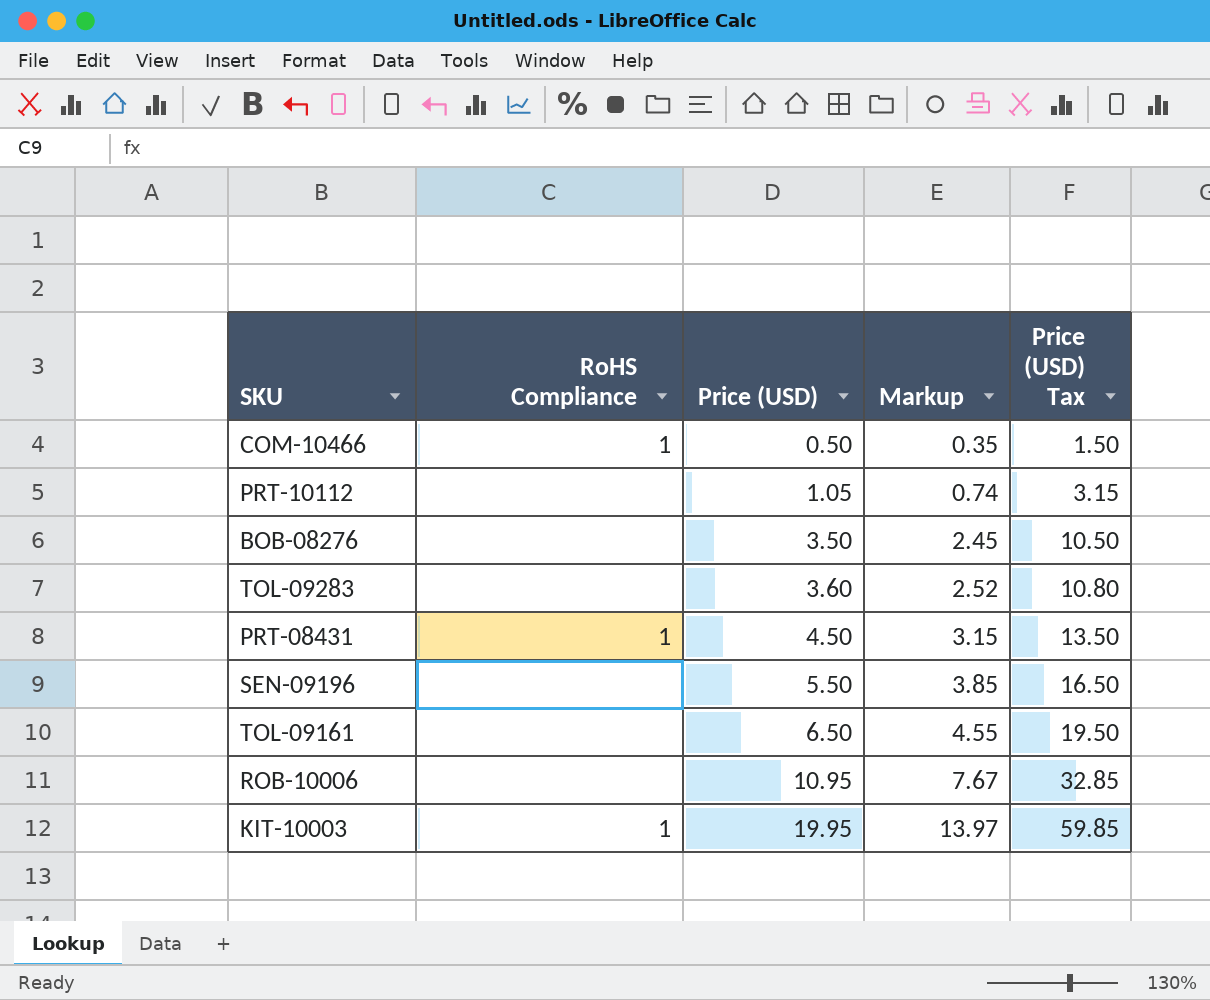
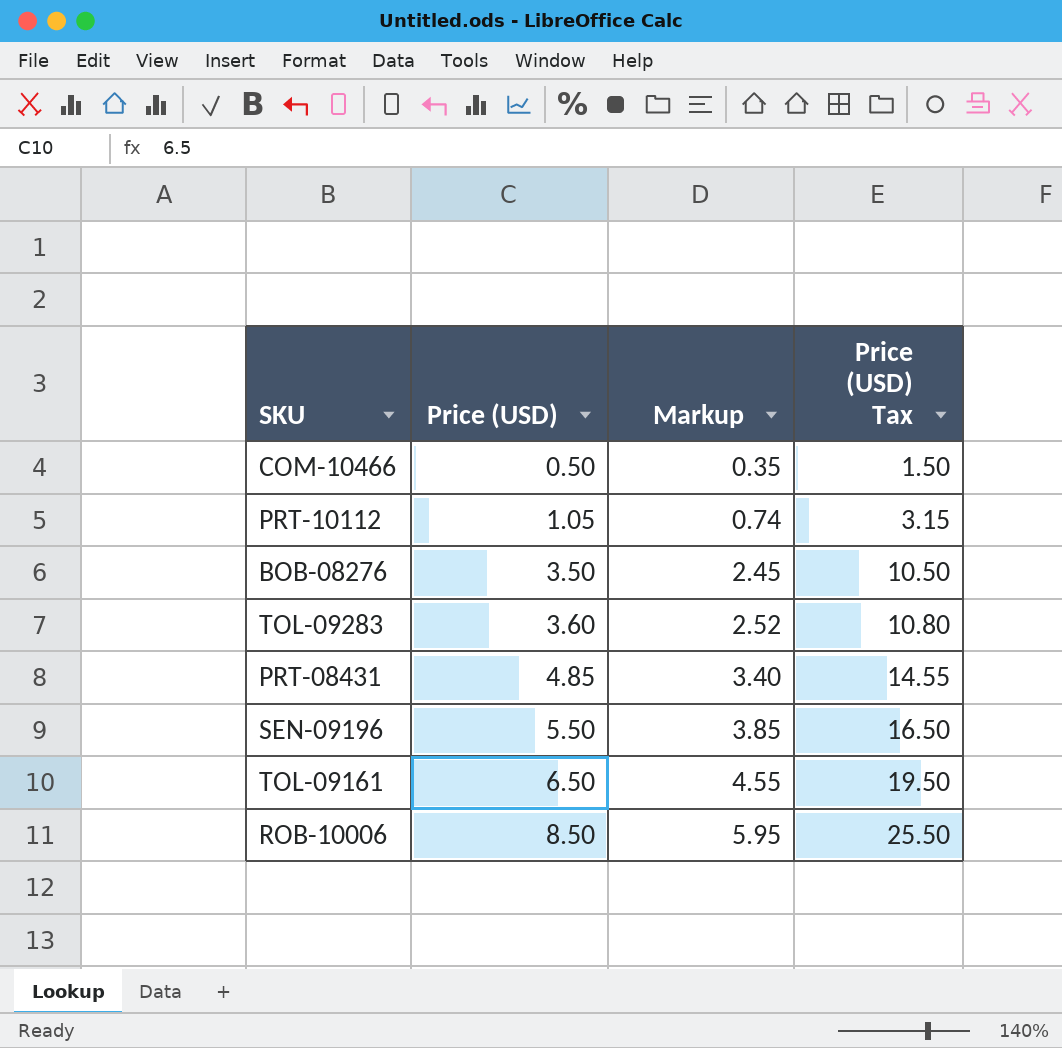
column RoHS Compliance | position: 2 -> none
row KIT-10003: 1 | 19.95 | 13.97 | 59.85 -> none
PRT-08431 | Price (USD): 4.50 -> 4.85
PRT-08431 | Markup: 3.15 -> 3.40
PRT-08431 | Price (USD) Tax: 13.50 -> 14.55
ROB-10006 | Price (USD): 10.95 -> 8.50
ROB-10006 | Markup: 7.67 -> 5.95
ROB-10006 | Price (USD) Tax: 32.85 -> 25.50

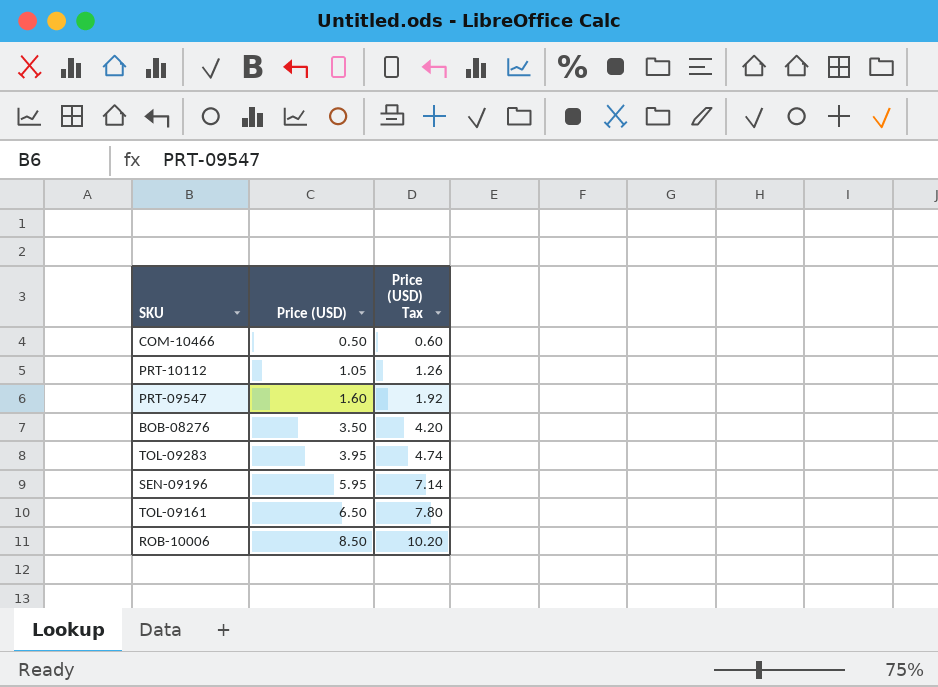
column Markup | formula: [Price (USD)] * 0.7 -> none
column Price (USD) Tax | formula: [Price (USD)] * 3 -> [Price (USD)] * 1.2
row PRT-08431: 4.85 | 3.40 | 14.55 -> none
row PRT-09547: none -> 1.60 | 1.92
TOL-09283 | Price (USD): 3.60 -> 3.95
SEN-09196 | Price (USD): 5.50 -> 5.95

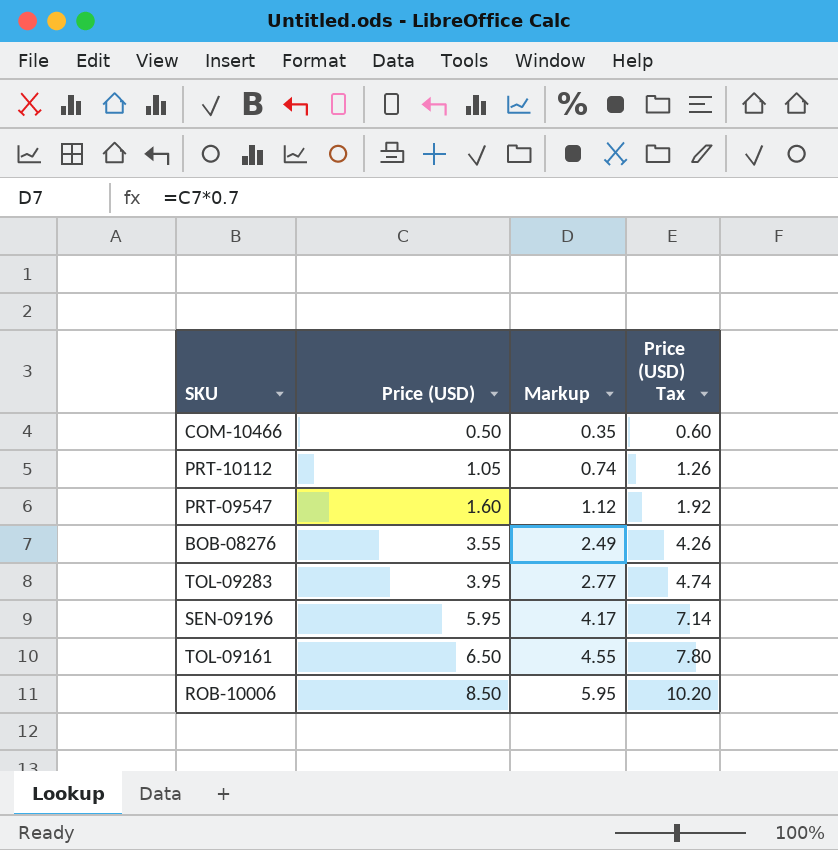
column Markup | formula: none -> [Price (USD)] * 0.7
BOB-08276 | Price (USD): 3.50 -> 3.55
BOB-08276 | Price (USD) Tax: 4.20 -> 4.26

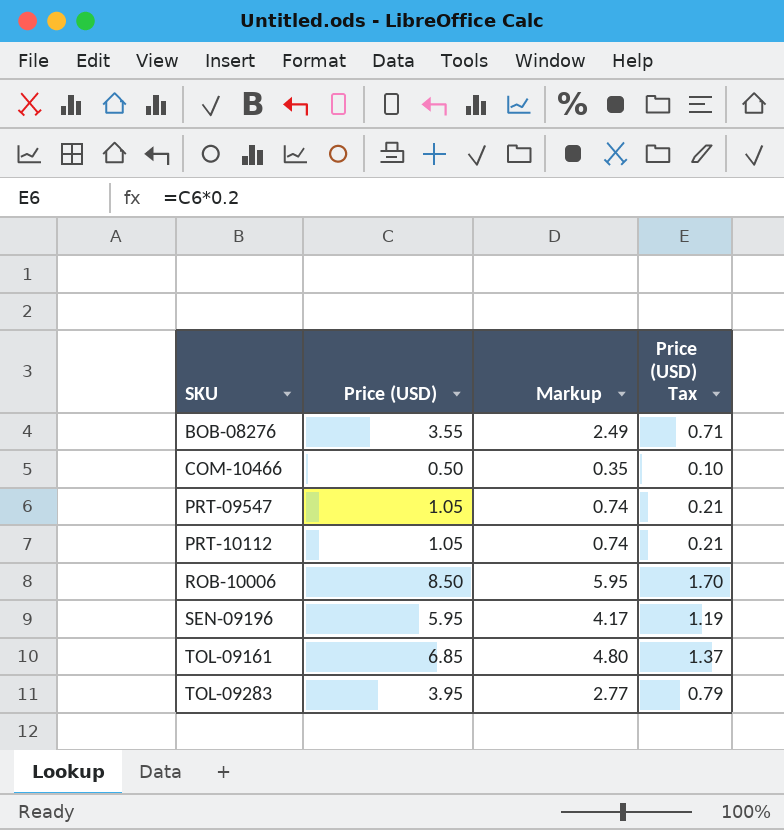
row order: Price (USD) ascending -> SKU ascending
column Price (USD) Tax | formula: [Price (USD)] * 1.2 -> [Price (USD)] * 0.2
PRT-09547 | Price (USD): 1.60 -> 1.05
PRT-09547 | Markup: 1.12 -> 0.74
TOL-09161 | Price (USD): 6.50 -> 6.85
TOL-09161 | Markup: 4.55 -> 4.80

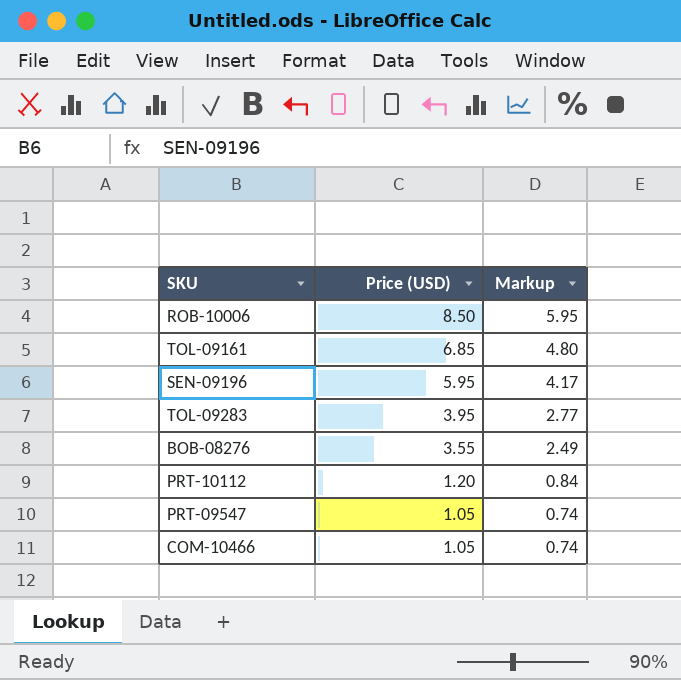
row order: SKU ascending -> Price (USD) descending
column Price (USD) Tax | formula: [Price (USD)] * 0.2 -> none
PRT-10112 | Price (USD): 1.05 -> 1.20
PRT-10112 | Markup: 0.74 -> 0.84
COM-10466 | Price (USD): 0.50 -> 1.05
COM-10466 | Markup: 0.35 -> 0.74

